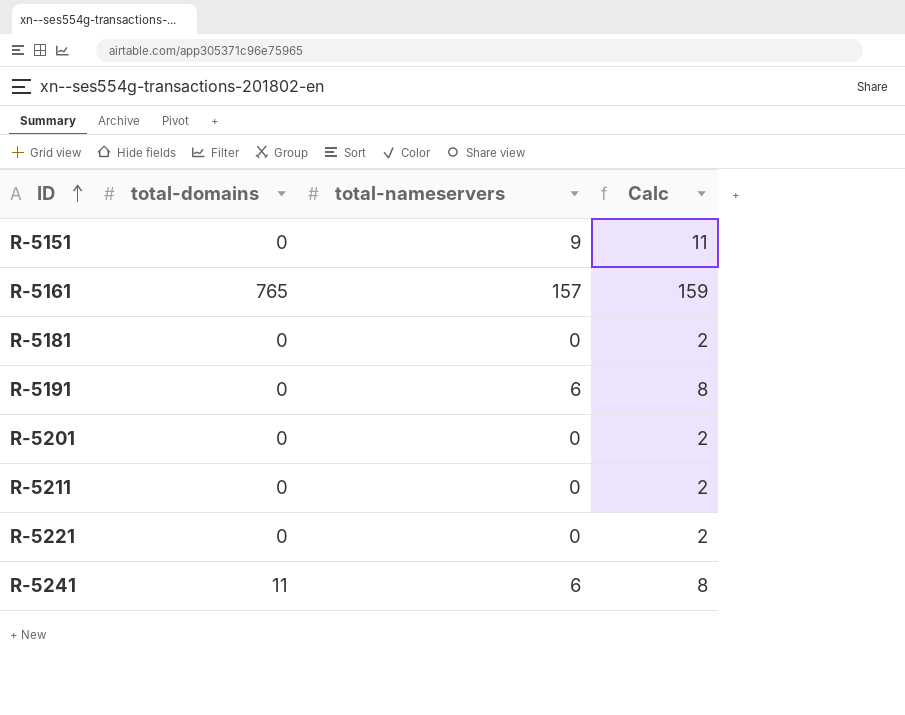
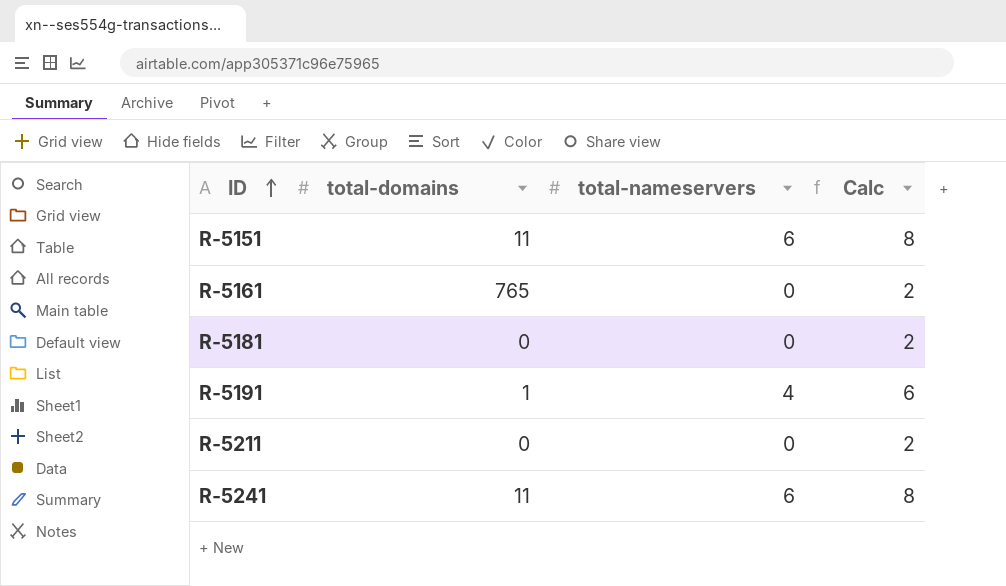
row R-5201: 0 | 0 | 2 -> none
row R-5221: 0 | 0 | 2 -> none
R-5151 | total-domains: 0 -> 11
R-5151 | total-nameservers: 9 -> 6
R-5151 | Calc: 11 -> 8
R-5161 | total-nameservers: 157 -> 0
R-5161 | Calc: 159 -> 2
R-5191 | total-domains: 0 -> 1
R-5191 | total-nameservers: 6 -> 4
R-5191 | Calc: 8 -> 6

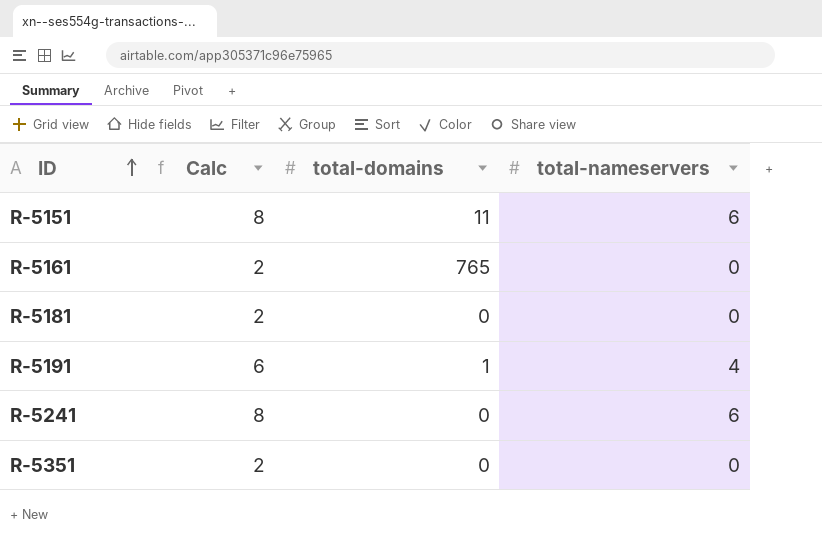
column Calc | position: 4 -> 2
row R-5211: 0 | 0 | 2 -> none
R-5241 | total-domains: 11 -> 0
row R-5351: none -> 2 | 0 | 0

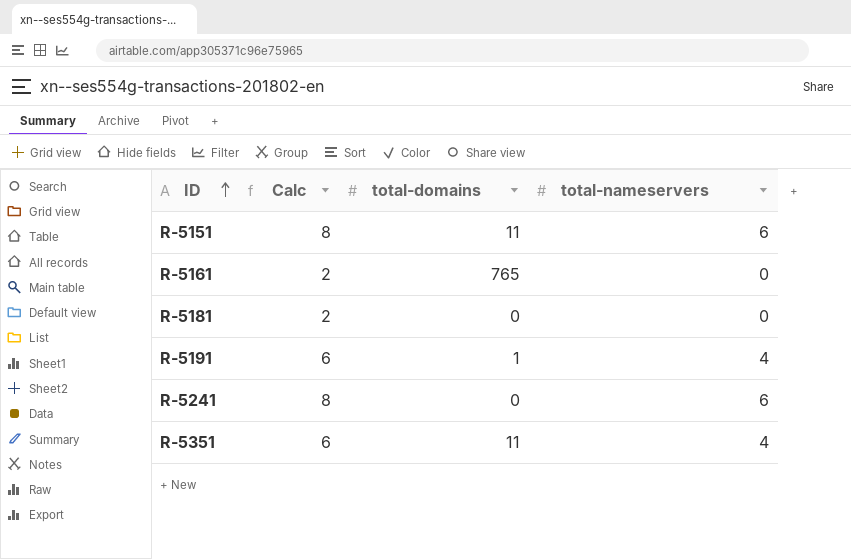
R-5351 | Calc: 2 -> 6
R-5351 | total-domains: 0 -> 11
R-5351 | total-nameservers: 0 -> 4

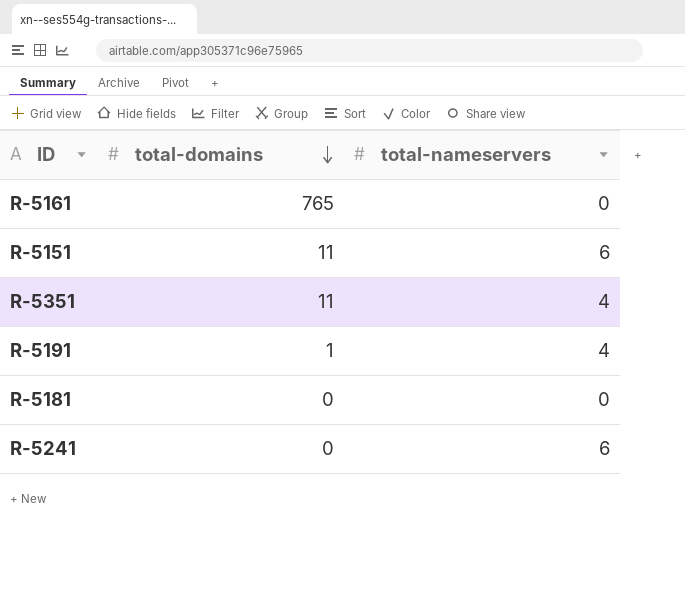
row order: ID ascending -> total-domains descending
column Calc | formula: [total-nameservers] + 2 -> none

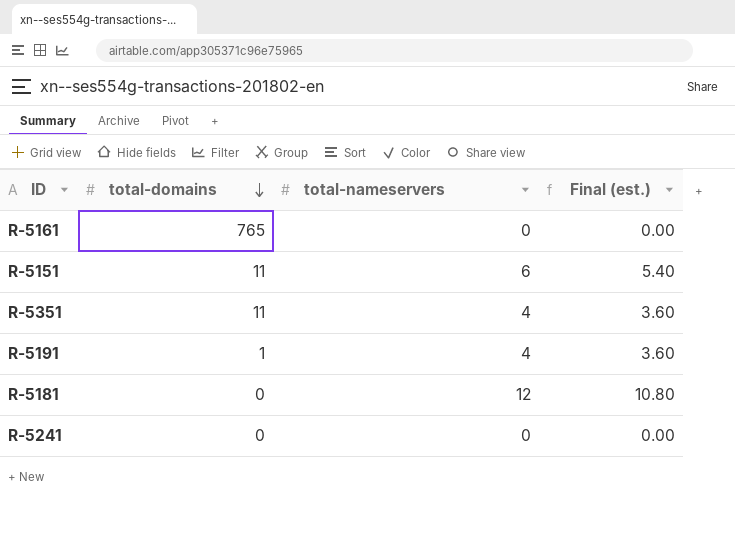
column Final (est.) | formula: none -> [total-nameservers] * 0.9
R-5181 | total-nameservers: 0 -> 12
R-5241 | total-nameservers: 6 -> 0

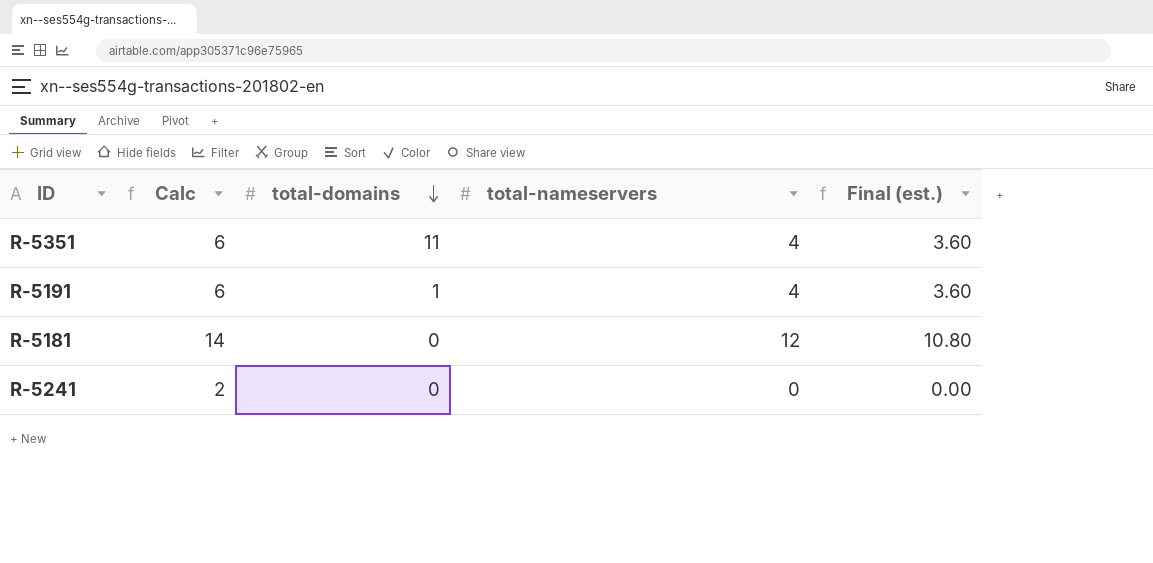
column Calc | formula: none -> [total-nameservers] + 2
row R-5161: 765 | 0 | 0.00 -> none
row R-5151: 11 | 6 | 5.40 -> none

